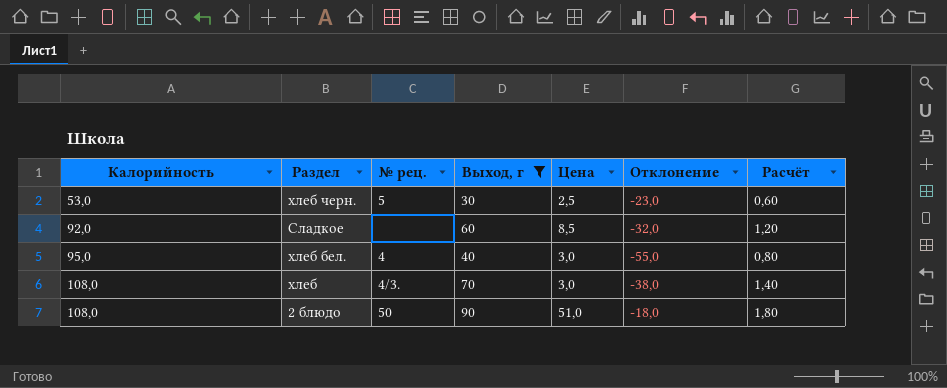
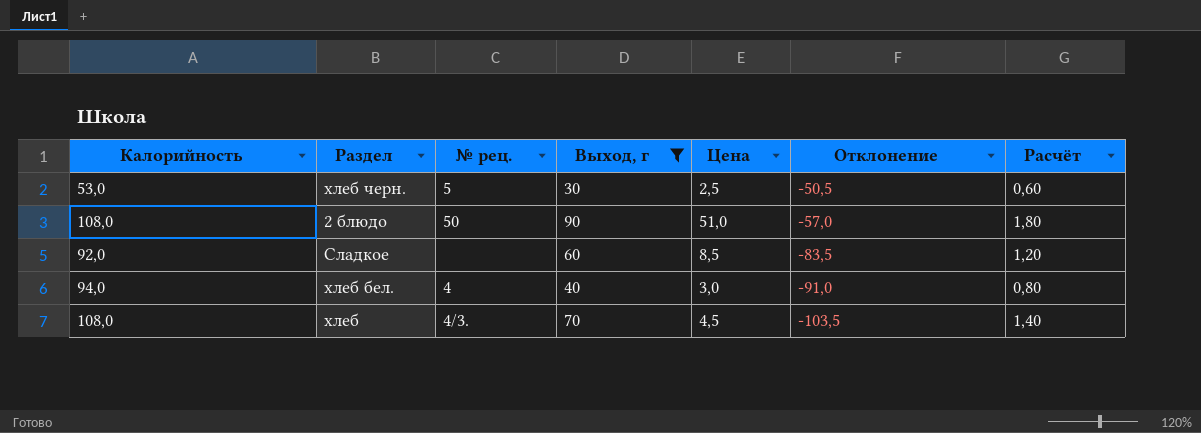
row order: Калорийность ascending -> Отклонение descending
column Отклонение | formula: [Выход, г] - [Калорийность] -> [Цена] - [Калорийность]
хлеб бел. | Калорийность: 95,0 -> 94,0
хлеб | Цена: 3,0 -> 4,5

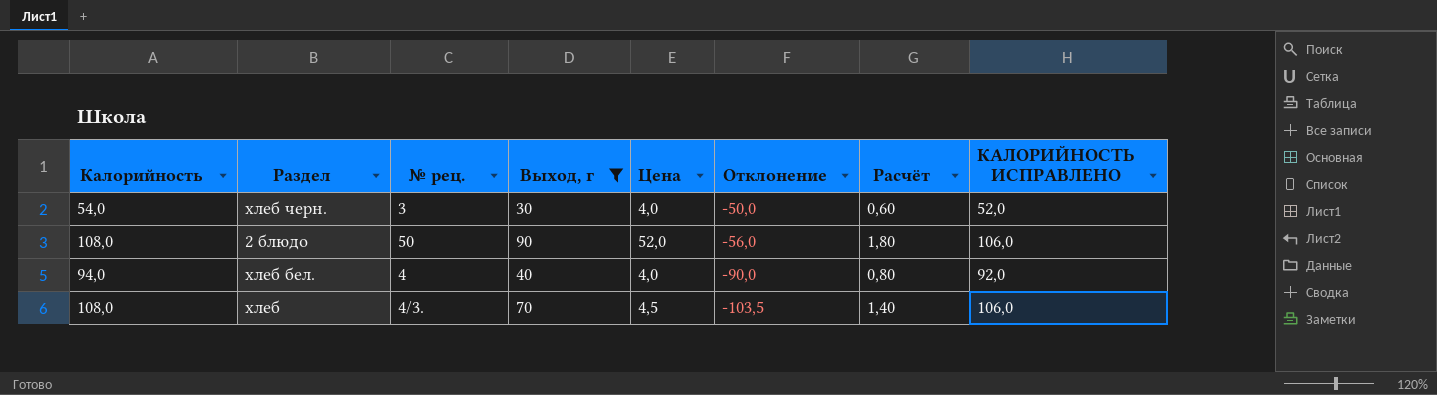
column КАЛОРИЙНОСТЬ ИСПРАВЛЕНО | formula: none -> [Калорийность] - 2
row Сладкое: 92,0 | none | 60 | 8,5 | -83,5 | 1,20 -> none
хлеб черн. | Калорийность: 53,0 -> 54,0
хлеб черн. | № рец.: 5 -> 3
хлеб черн. | Цена: 2,5 -> 4,0
хлеб черн. | Отклонение: -50,5 -> -50,0
2 блюдо | Цена: 51,0 -> 52,0
2 блюдо | Отклонение: -57,0 -> -56,0
хлеб бел. | Цена: 3,0 -> 4,0
хлеб бел. | Отклонение: -91,0 -> -90,0

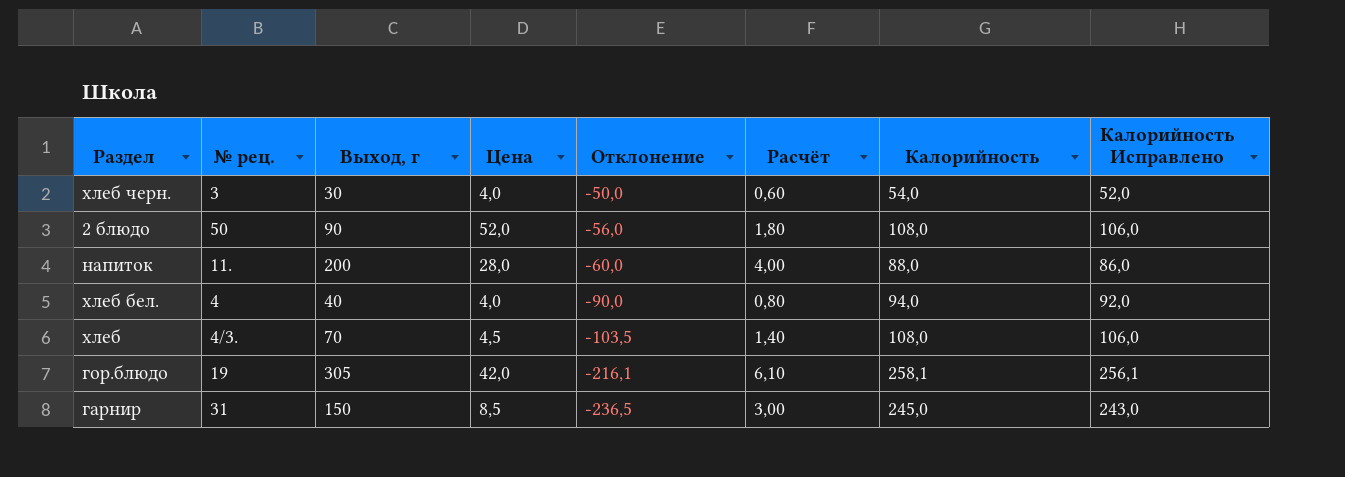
filter: Выход, г <= 90 -> none
column Калорийность | position: 1 -> 7
column name: КАЛОРИЙНОСТЬ ИСПРАВЛЕНО -> Калорийность Исправлено

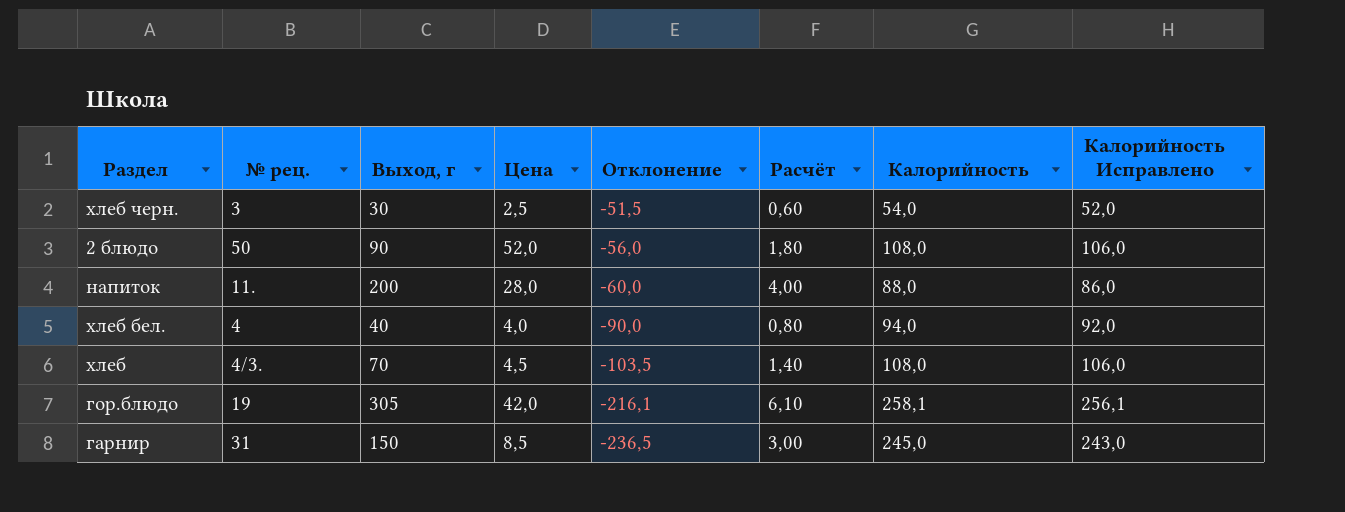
хлеб черн. | Цена: 4,0 -> 2,5
хлеб черн. | Отклонение: -50,0 -> -51,5

